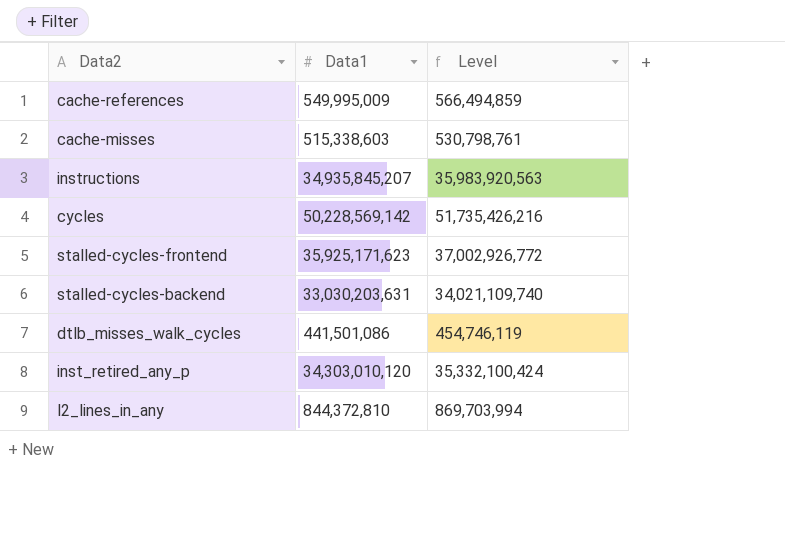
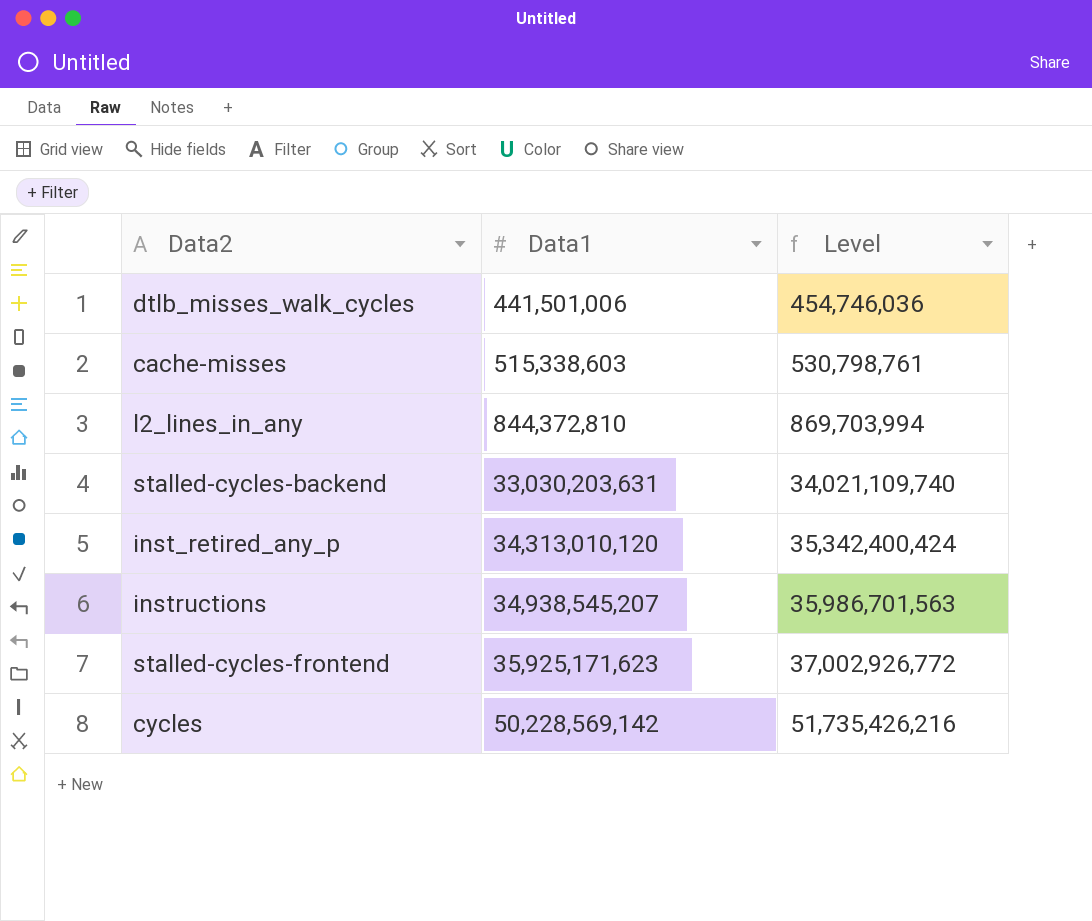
row order: none -> Data1 ascending
row cache-references: 549,995,009 | 566,494,859 -> none
dtlb_misses_walk_cycles | Data1: 441,501,086 -> 441,501,006
dtlb_misses_walk_cycles | Level: 454,746,119 -> 454,746,036
inst_retired_any_p | Data1: 34,303,010,120 -> 34,313,010,120
inst_retired_any_p | Level: 35,332,100,424 -> 35,342,400,424
instructions | Data1: 34,935,845,207 -> 34,938,545,207
instructions | Level: 35,983,920,563 -> 35,986,701,563

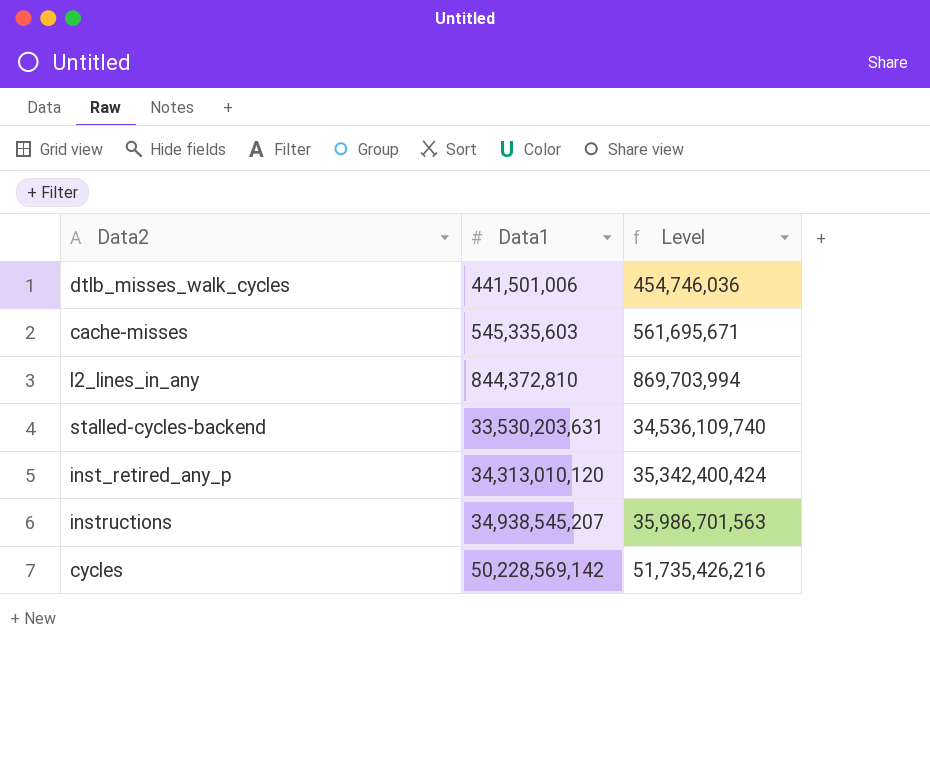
row stalled-cycles-frontend: 35,925,171,623 | 37,002,926,772 -> none
cache-misses | Data1: 515,338,603 -> 545,335,603
cache-misses | Level: 530,798,761 -> 561,695,671
stalled-cycles-backend | Data1: 33,030,203,631 -> 33,530,203,631
stalled-cycles-backend | Level: 34,021,109,740 -> 34,536,109,740

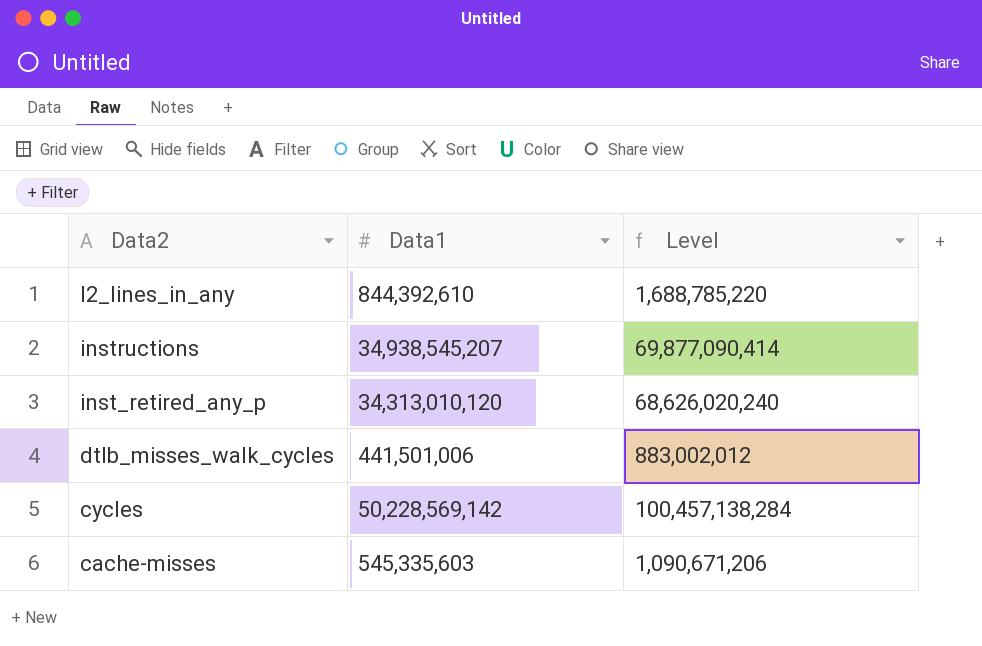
row order: Data1 ascending -> Data2 descending
column Level | formula: [Data1] * 1.03 -> [Data1] * 2
row stalled-cycles-backend: 33,530,203,631 | 34,536,109,740 -> none
l2_lines_in_any | Data1: 844,372,810 -> 844,392,610

